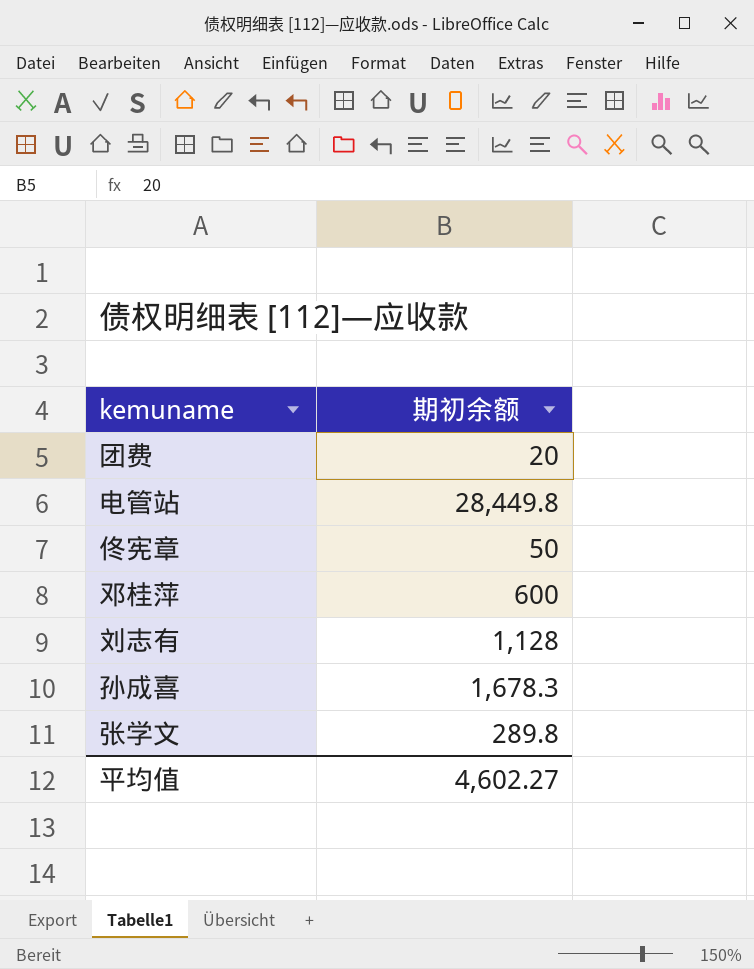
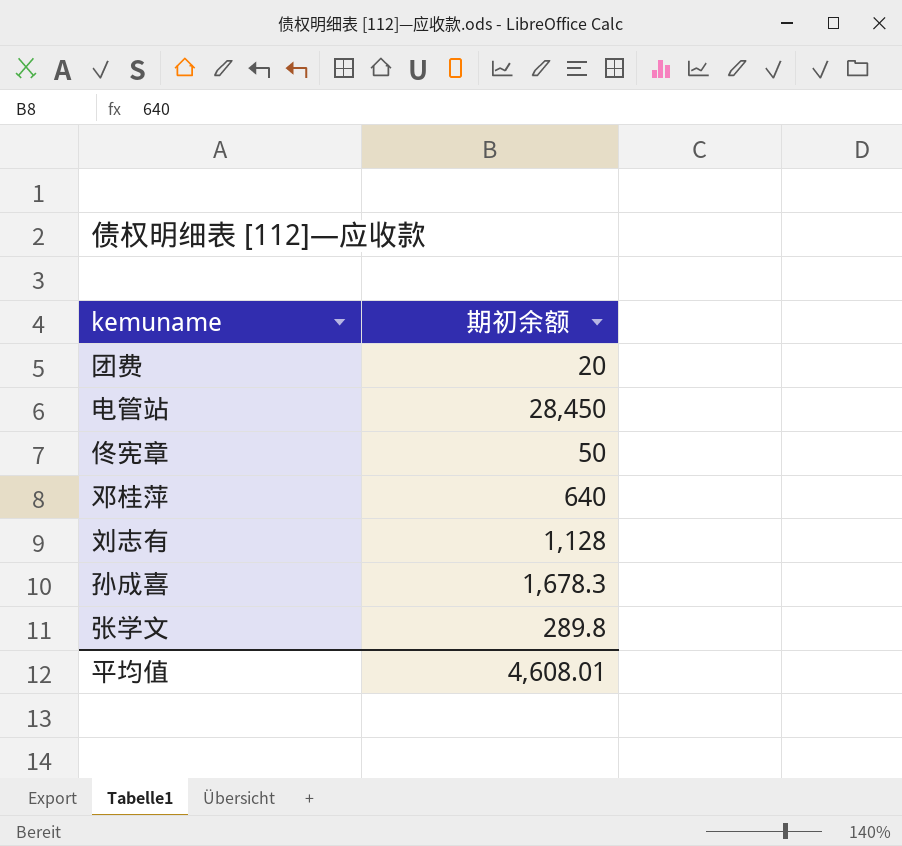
电管站 | 期初余额: 28,449.8 -> 28,450
邓桂萍 | 期初余额: 600 -> 640
平均值 | 期初余额: 4,602.27 -> 4,608.01

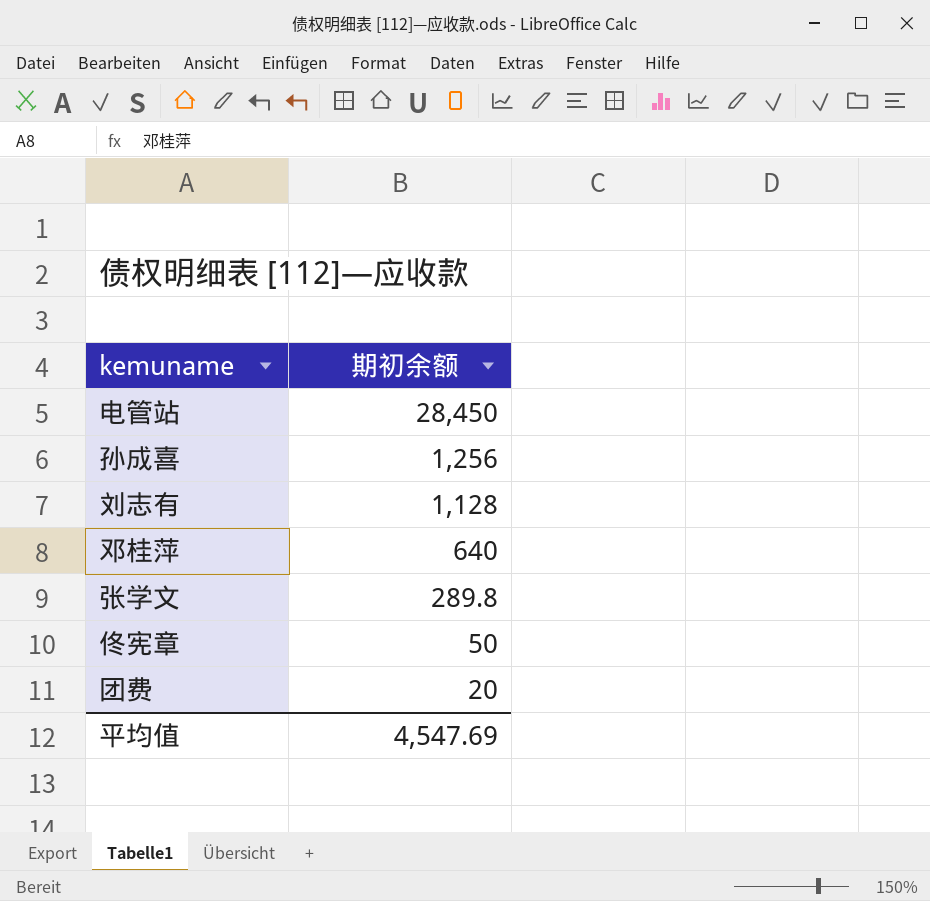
row order: none -> 期初余额 descending
孙成喜 | 期初余额: 1,678.3 -> 1,256
平均值 | 期初余额: 4,608.01 -> 4,547.69

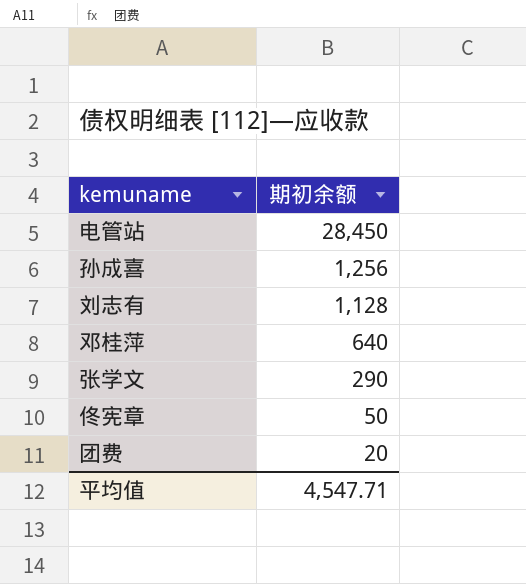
张学文 | 期初余额: 289.8 -> 290
平均值 | 期初余额: 4,547.69 -> 4,547.71

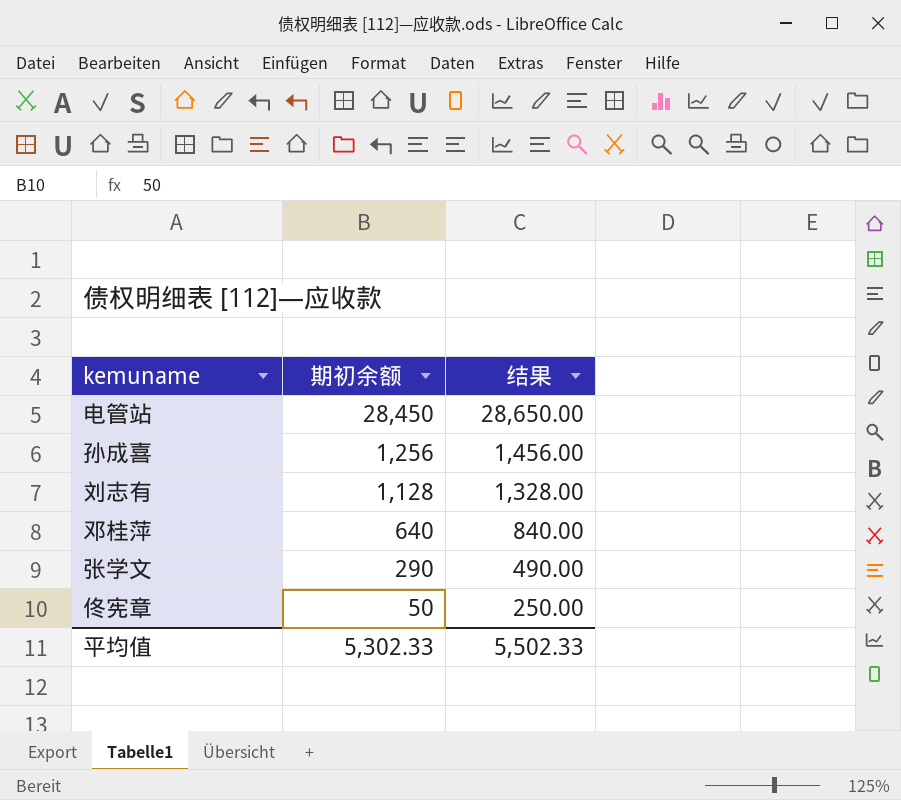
column 结果 | formula: none -> [期初余额] + 200
row 团费: 20 -> none
平均值 | 期初余额: 4,547.71 -> 5,302.33

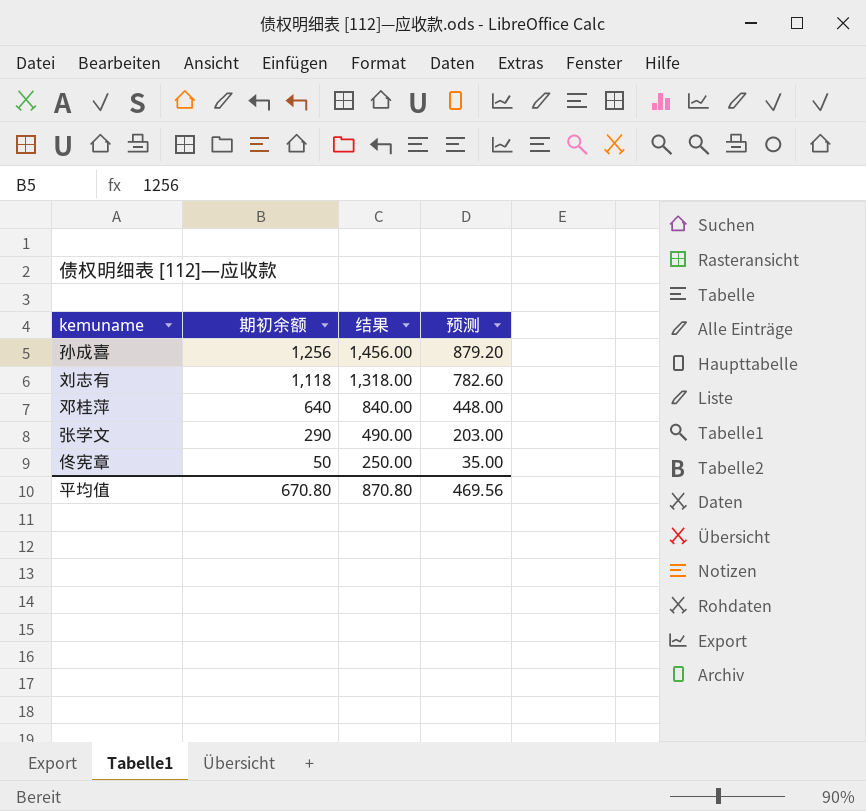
column 预测 | formula: none -> [期初余额] * 0.7
row 电管站: 28,450 | 28,650.00 -> none
刘志有 | 期初余额: 1,128 -> 1,118
刘志有 | 结果: 1,328.00 -> 1,318.00
平均值 | 期初余额: 5,302.33 -> 670.80
平均值 | 结果: 5,502.33 -> 870.80

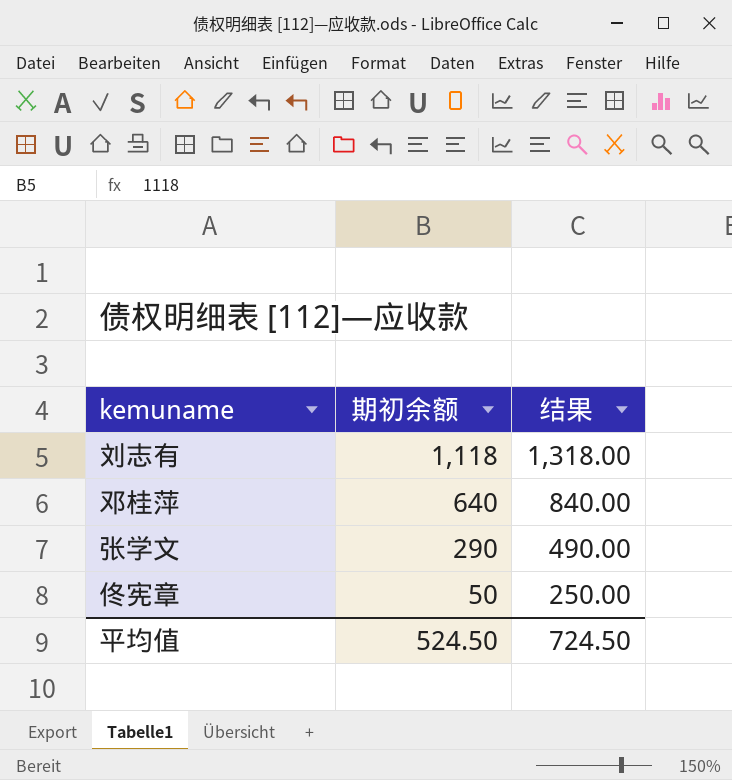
column 预测 | formula: [期初余额] * 0.7 -> none
row 孙成喜: 1,256 | 1,456.00 | 879.20 -> none
平均值 | 期初余额: 670.80 -> 524.50
平均值 | 结果: 870.80 -> 724.50

